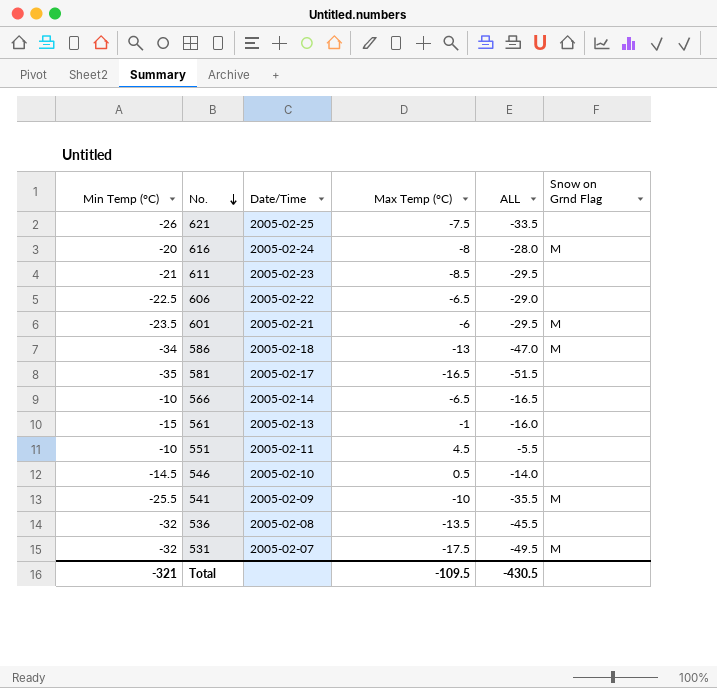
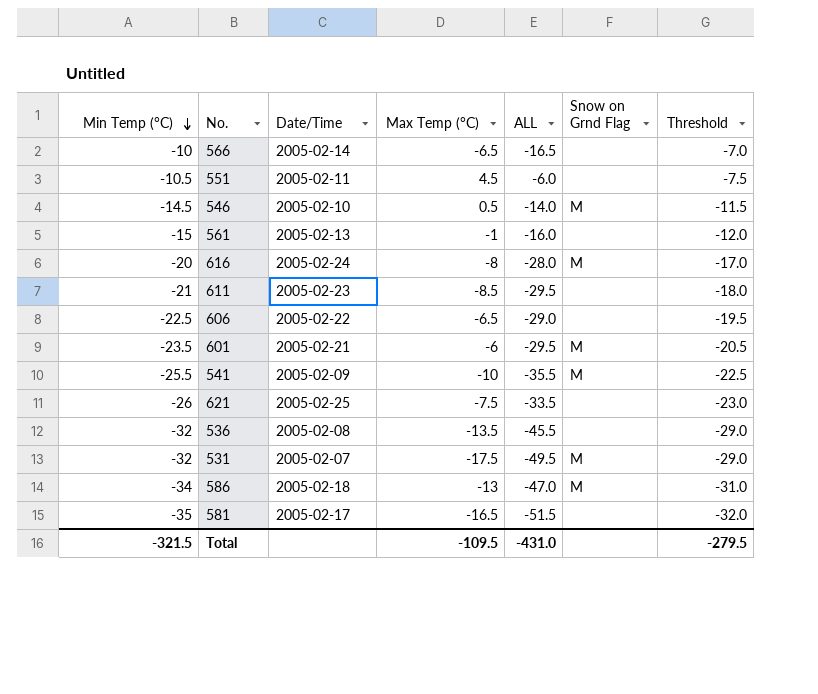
row order: No. descending -> Min Temp (°C) descending
column Threshold | formula: none -> [Min Temp (°C)] + 3
551 | Min Temp (°C): -10 -> -10.5
551 | ALL: -5.5 -> -6.0
546 | Snow on Grnd Flag: none -> M
Total | Min Temp (°C): -321 -> -321.5
Total | ALL: -430.5 -> -431.0

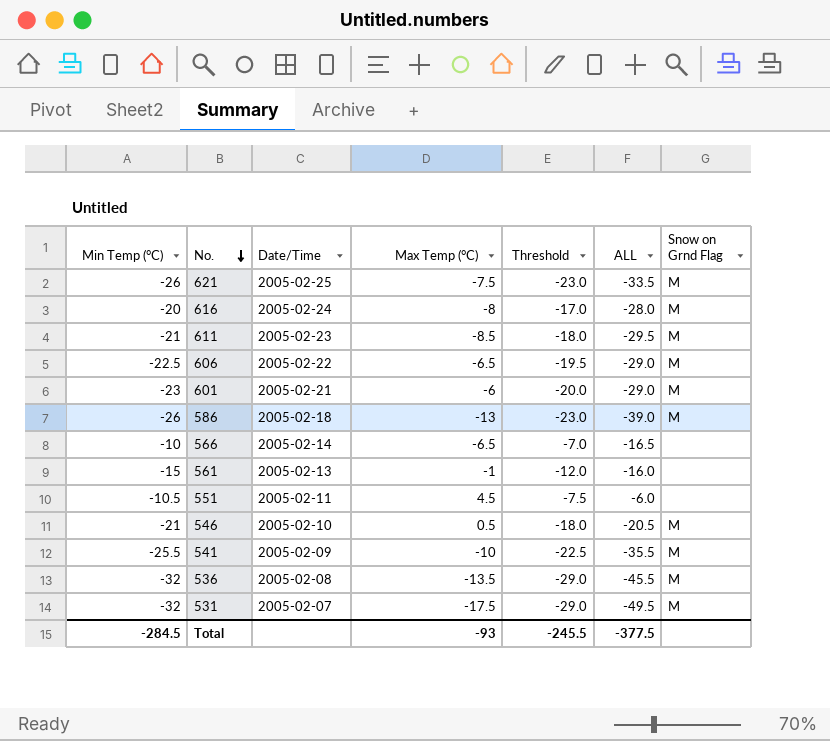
row order: Min Temp (°C) descending -> No. descending
column Threshold | position: 7 -> 5
row 581: -35 | 2005-02-17 | -16.5 | -51.5 | none | -32.0 -> none
621 | Snow on Grnd Flag: none -> M
611 | Snow on Grnd Flag: none -> M
606 | Snow on Grnd Flag: none -> M
601 | Min Temp (°C): -23.5 -> -23
601 | Threshold: -20.5 -> -20.0
601 | ALL: -29.5 -> -29.0
586 | Min Temp (°C): -34 -> -26
586 | Threshold: -31.0 -> -23.0
586 | ALL: -47.0 -> -39.0
546 | Min Temp (°C): -14.5 -> -21
546 | Threshold: -11.5 -> -18.0
546 | ALL: -14.0 -> -20.5
536 | Snow on Grnd Flag: none -> M
Total | Min Temp (°C): -321.5 -> -284.5
Total | Max Temp (°C): -109.5 -> -93
Total | Threshold: -279.5 -> -245.5
Total | ALL: -431.0 -> -377.5

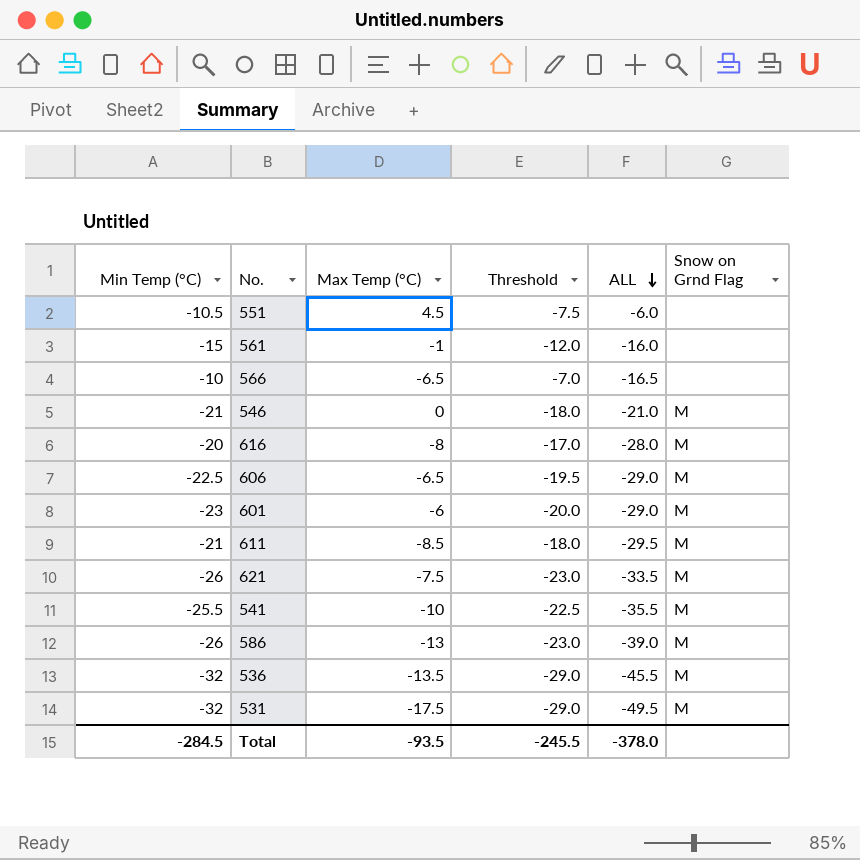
row order: No. descending -> ALL descending
column Date/Time | position: 3 -> none
546 | Max Temp (°C): 0.5 -> 0
546 | ALL: -20.5 -> -21.0
Total | Max Temp (°C): -93 -> -93.5
Total | ALL: -377.5 -> -378.0

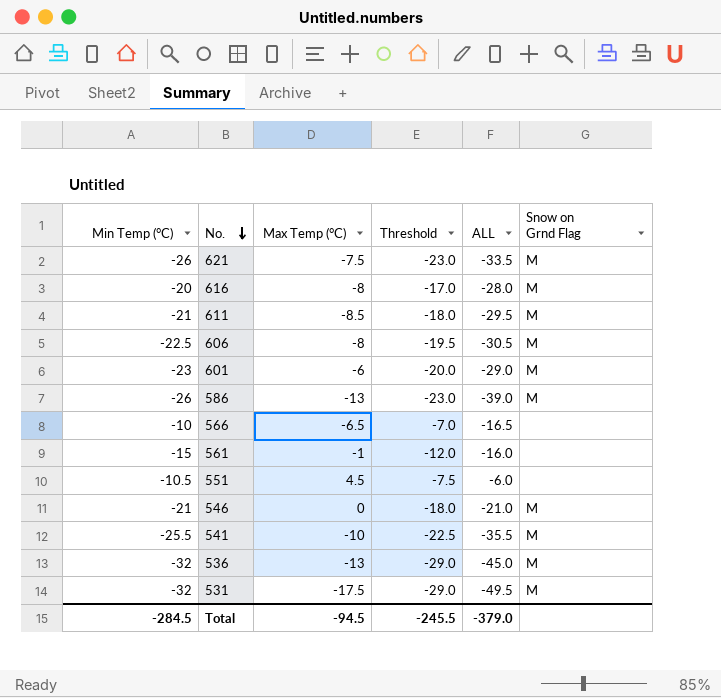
row order: ALL descending -> No. descending
606 | Max Temp (°C): -6.5 -> -8
606 | ALL: -29.0 -> -30.5
536 | Max Temp (°C): -13.5 -> -13
536 | ALL: -45.5 -> -45.0
Total | Max Temp (°C): -93.5 -> -94.5
Total | ALL: -378.0 -> -379.0

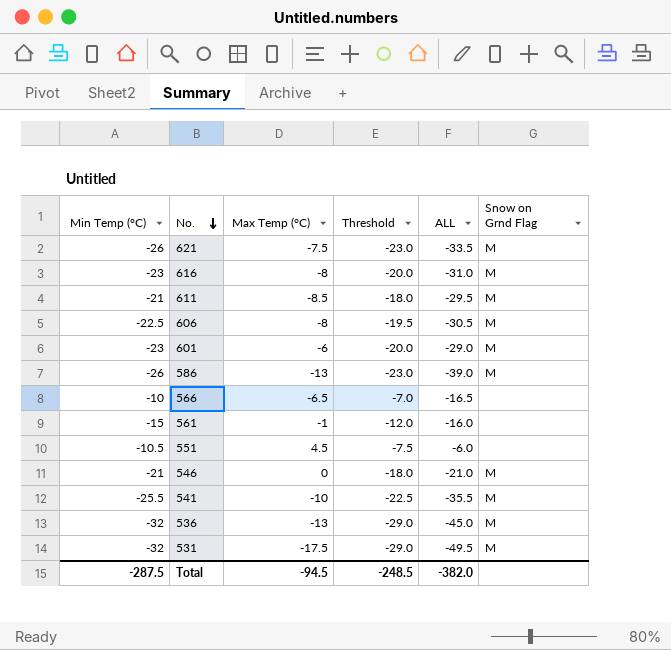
616 | Min Temp (°C): -20 -> -23
616 | Threshold: -17.0 -> -20.0
616 | ALL: -28.0 -> -31.0
Total | Min Temp (°C): -284.5 -> -287.5
Total | Threshold: -245.5 -> -248.5
Total | ALL: -379.0 -> -382.0

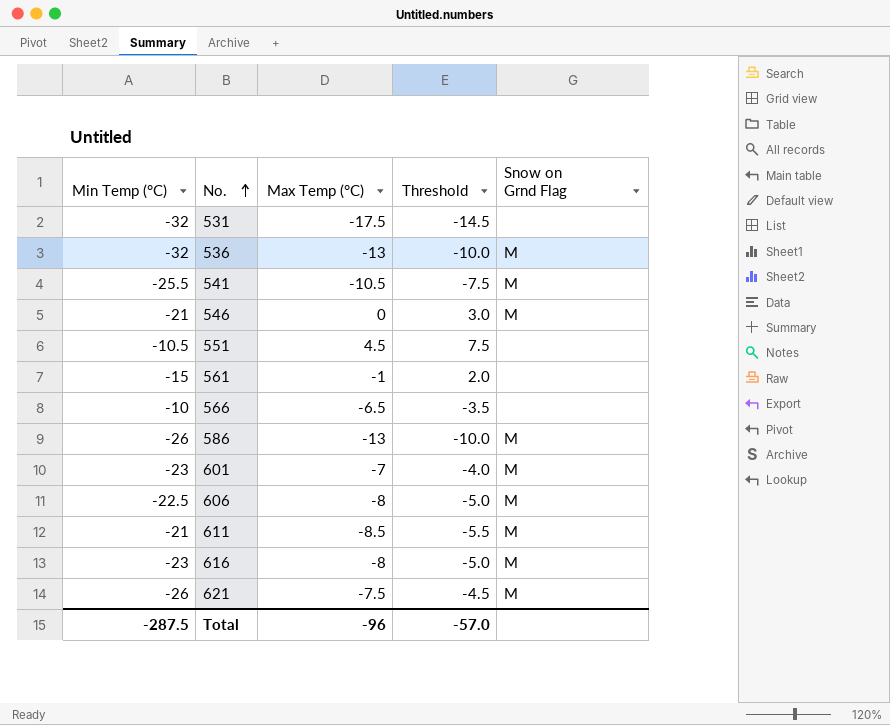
row order: No. descending -> No. ascending
column ALL | formula: [Min Temp (°C)] + [Max Temp (°C)] -> none
column Threshold | formula: [Min Temp (°C)] + 3 -> [Max Temp (°C)] + 3
531 | Snow on Grnd Flag: M -> none
541 | Max Temp (°C): -10 -> -10.5
601 | Max Temp (°C): -6 -> -7
Total | Max Temp (°C): -94.5 -> -96
Total | Threshold: -248.5 -> -57.0

